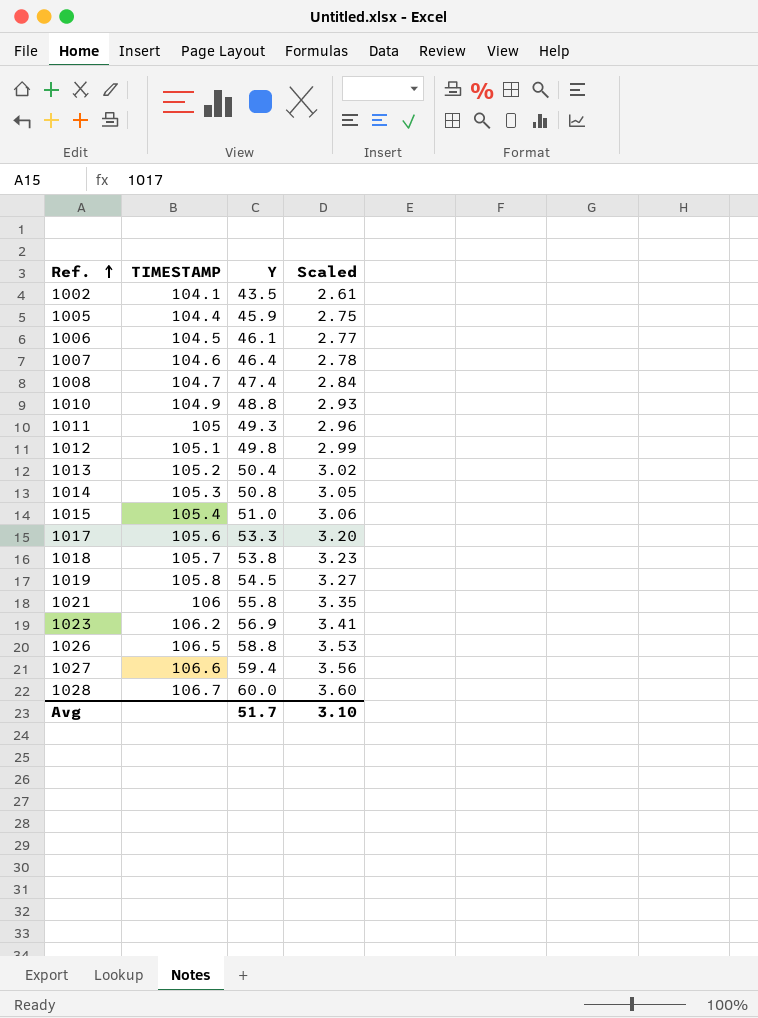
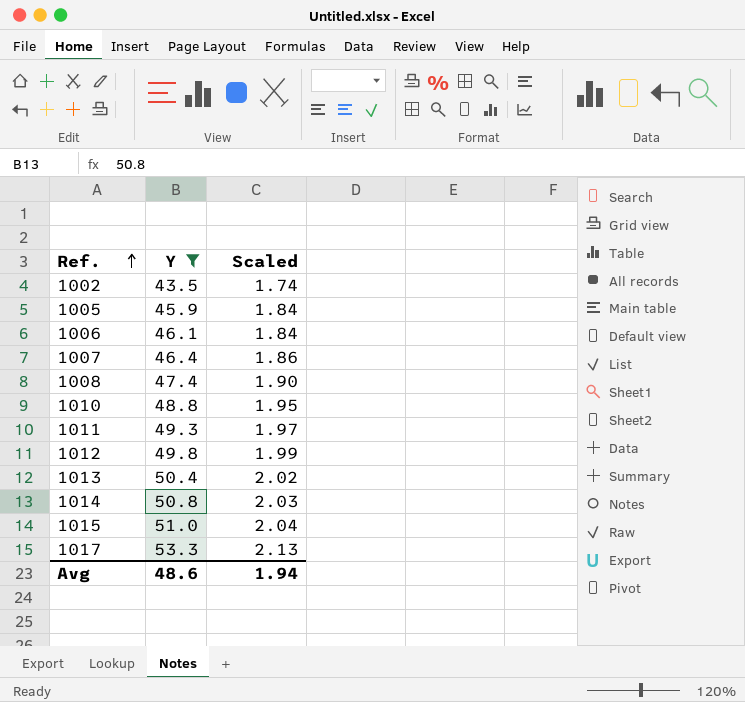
filter: none -> Y <= 53.3
column TIMESTAMP | position: 2 -> none
column Scaled | formula: [Y] * 0.06 -> [Y] * 0.04
Avg | Y: 51.7 -> 48.6
Avg | Scaled: 3.10 -> 1.94

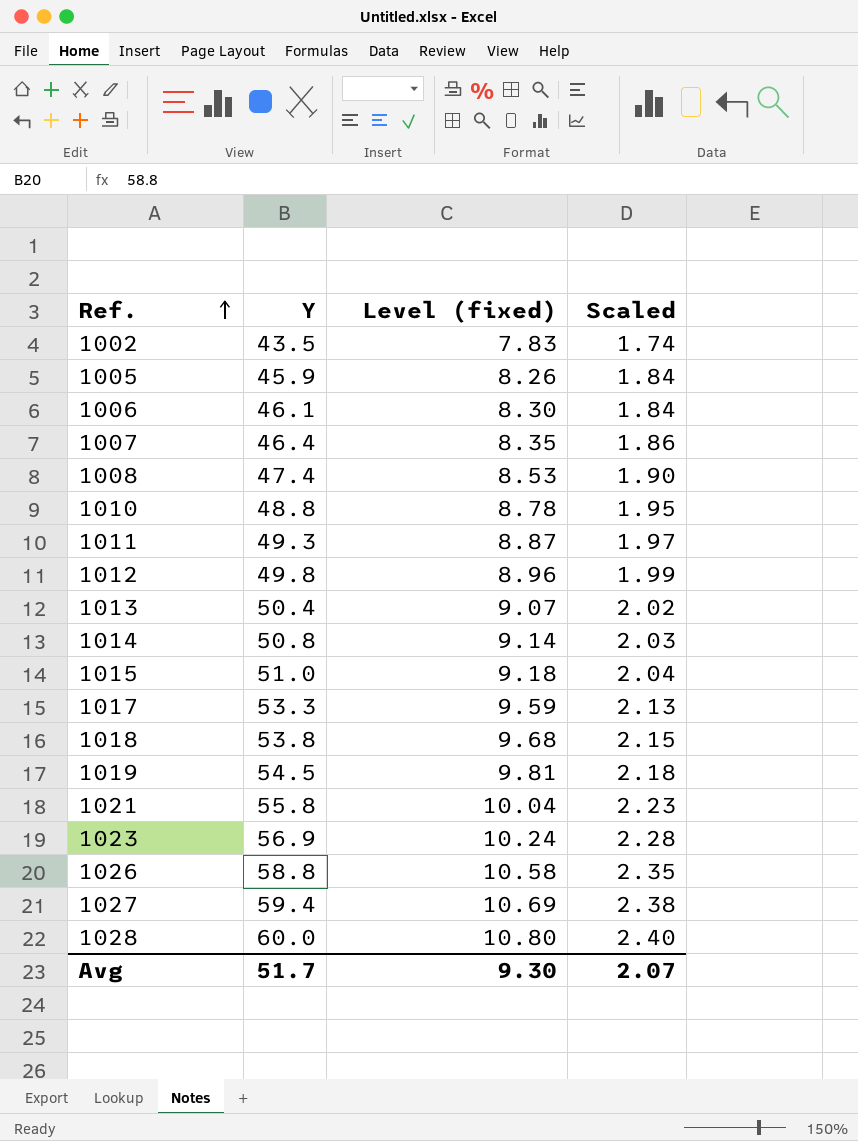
filter: Y <= 53.3 -> none
column Level (fixed) | formula: none -> [Y] * 0.18
Avg | Y: 48.6 -> 51.7
Avg | Scaled: 1.94 -> 2.07

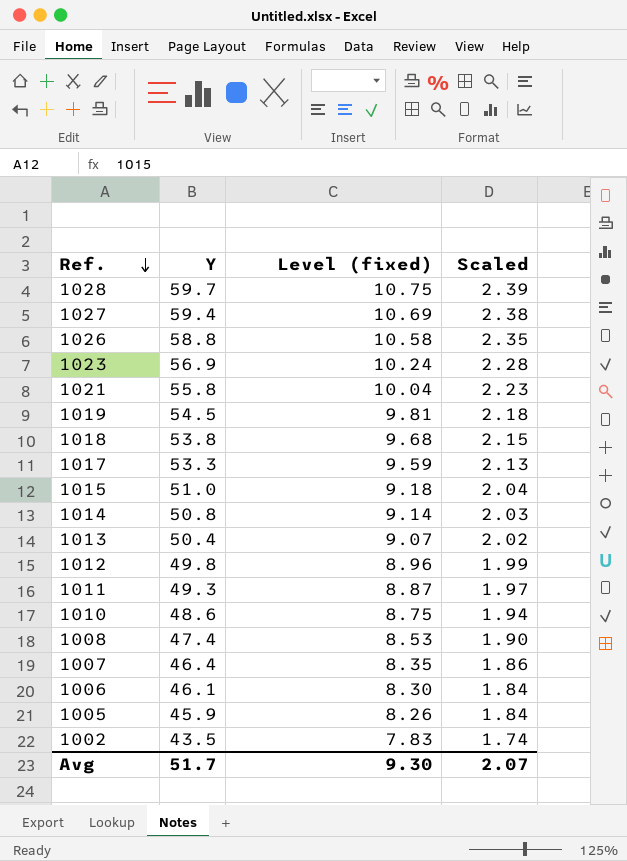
row order: Ref. ascending -> Ref. descending
1028 | Y: 60.0 -> 59.7
1028 | Level (fixed): 10.80 -> 10.75
1028 | Scaled: 2.40 -> 2.39
1010 | Y: 48.8 -> 48.6
1010 | Level (fixed): 8.78 -> 8.75
1010 | Scaled: 1.95 -> 1.94

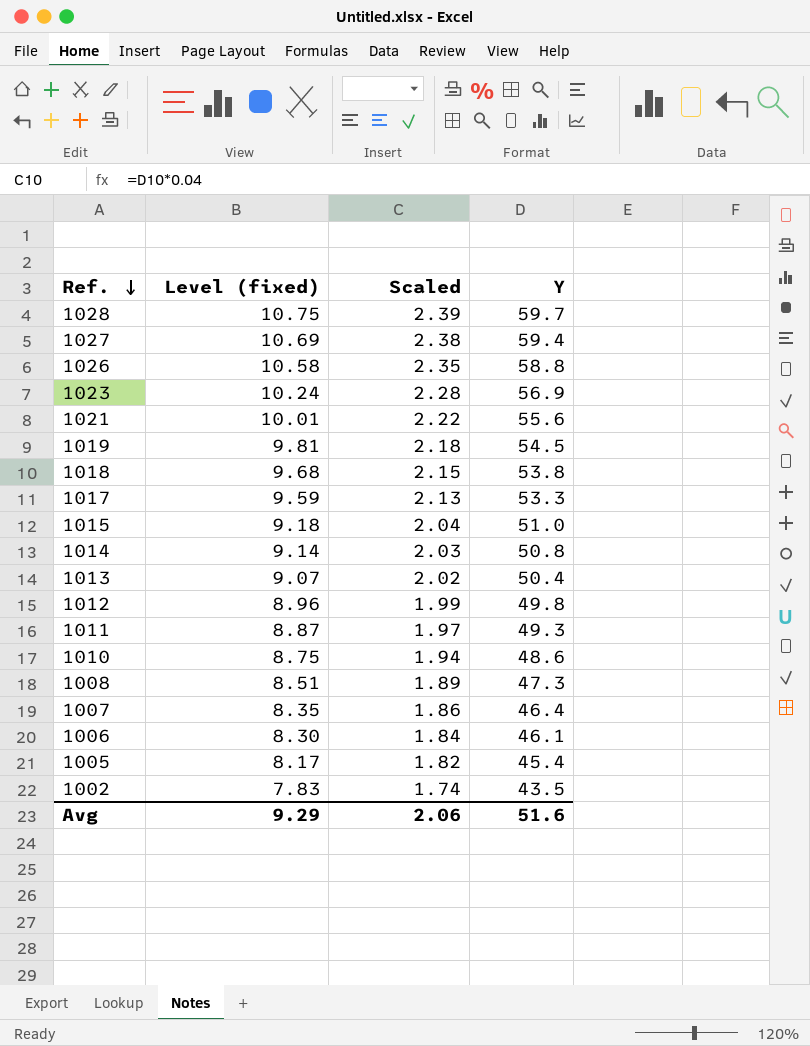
column Y | position: 2 -> 4
1021 | Level (fixed): 10.04 -> 10.01
1021 | Scaled: 2.23 -> 2.22
1021 | Y: 55.8 -> 55.6
1008 | Level (fixed): 8.53 -> 8.51
1008 | Scaled: 1.90 -> 1.89
1008 | Y: 47.4 -> 47.3
1005 | Level (fixed): 8.26 -> 8.17
1005 | Scaled: 1.84 -> 1.82
1005 | Y: 45.9 -> 45.4
Avg | Level (fixed): 9.30 -> 9.29
Avg | Scaled: 2.07 -> 2.06
Avg | Y: 51.7 -> 51.6

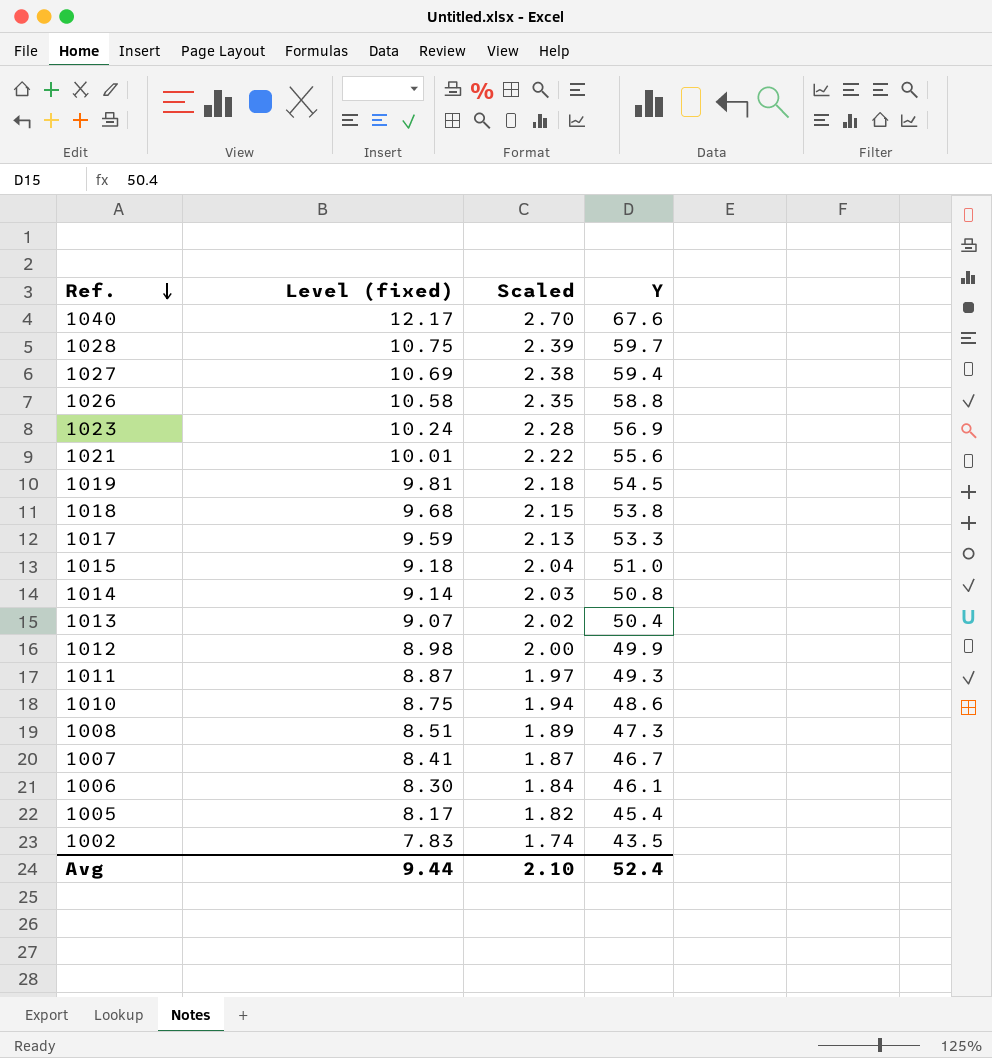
row 1040: none -> 12.17 | 2.70 | 67.6
1012 | Level (fixed): 8.96 -> 8.98
1012 | Scaled: 1.99 -> 2.00
1012 | Y: 49.8 -> 49.9
1007 | Level (fixed): 8.35 -> 8.41
1007 | Scaled: 1.86 -> 1.87
1007 | Y: 46.4 -> 46.7
Avg | Level (fixed): 9.29 -> 9.44
Avg | Scaled: 2.06 -> 2.10
Avg | Y: 51.6 -> 52.4

